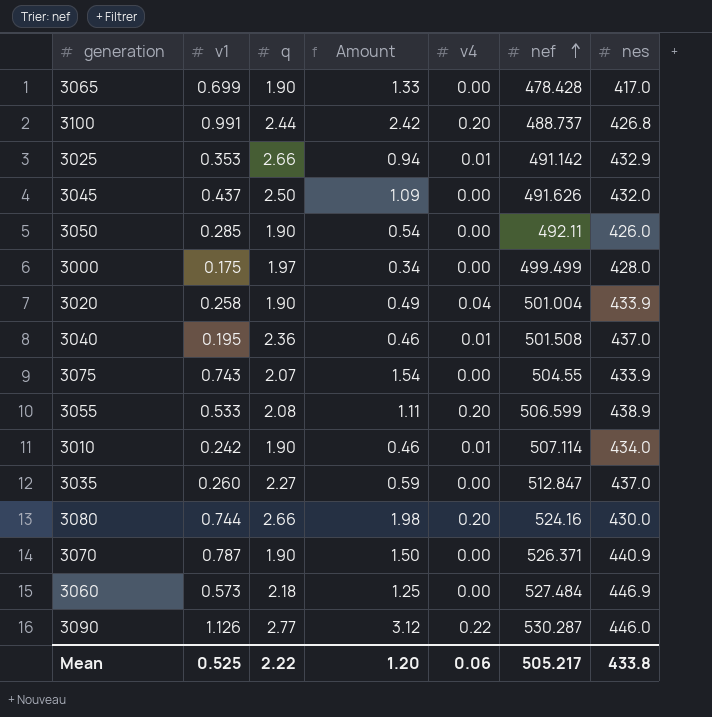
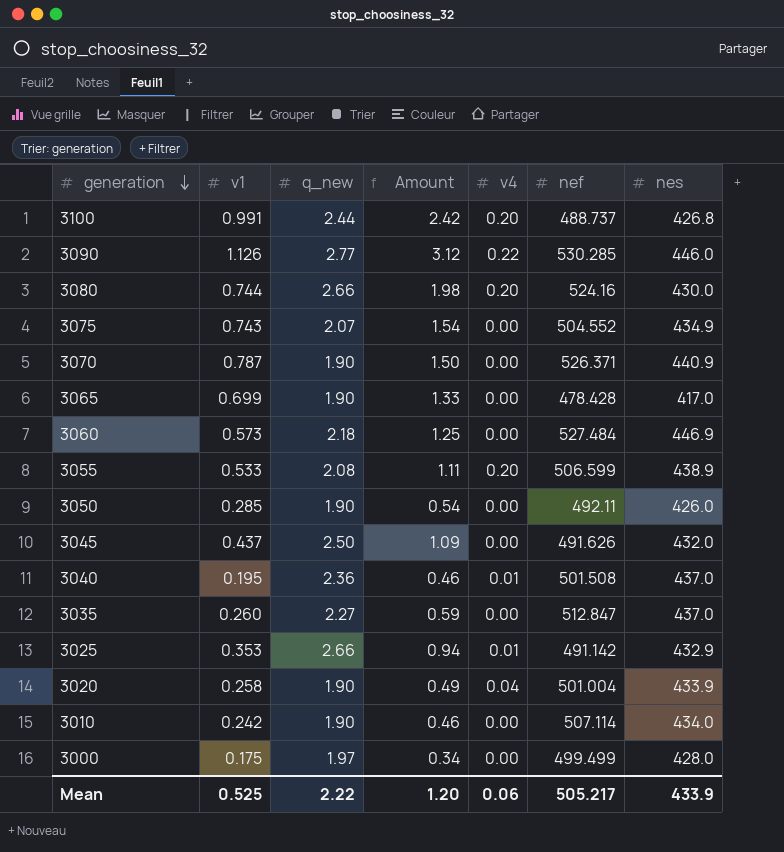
row order: nef ascending -> generation descending
column name: q -> q_new
3090 | nef: 530.287 -> 530.285
3075 | nef: 504.55 -> 504.552
3075 | nes: 433.9 -> 434.9
3010 | v4: 0.01 -> 0.00
Mean | nes: 433.8 -> 433.9

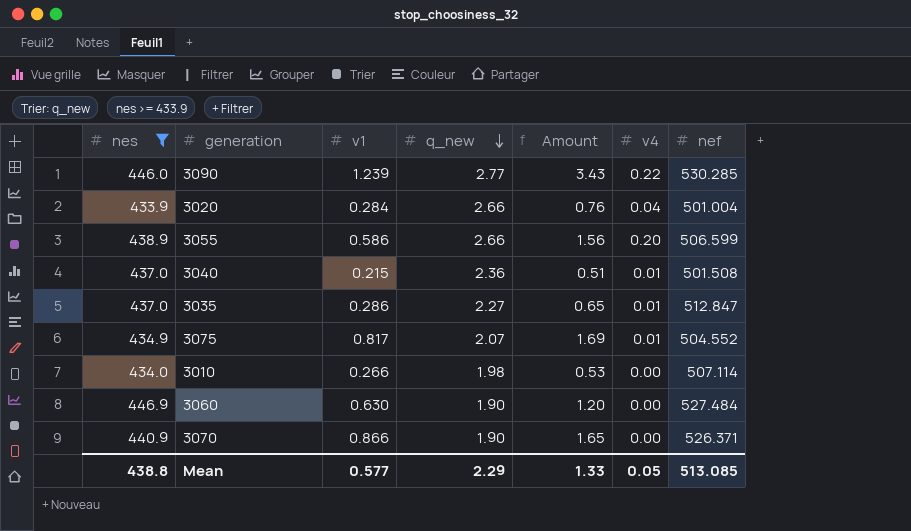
filter: none -> nes >= 433.9
row order: generation descending -> q_new descending
column nes | position: 7 -> 1
3090 | v1: 1.126 -> 1.239
3090 | Amount: 3.12 -> 3.43
3020 | v1: 0.258 -> 0.284
3020 | q_new: 1.90 -> 2.66
3020 | Amount: 0.49 -> 0.76
3055 | v1: 0.533 -> 0.586
3055 | q_new: 2.08 -> 2.66
3055 | Amount: 1.11 -> 1.56
3040 | v1: 0.195 -> 0.215
3040 | Amount: 0.46 -> 0.51
3035 | v1: 0.260 -> 0.286
3035 | Amount: 0.59 -> 0.65
3035 | v4: 0.00 -> 0.01
3075 | v1: 0.743 -> 0.817
3075 | Amount: 1.54 -> 1.69
3075 | v4: 0.00 -> 0.01
3010 | v1: 0.242 -> 0.266
3010 | q_new: 1.90 -> 1.98
3010 | Amount: 0.46 -> 0.53
3060 | v1: 0.573 -> 0.630
3060 | q_new: 2.18 -> 1.90
3060 | Amount: 1.25 -> 1.20
3070 | v1: 0.787 -> 0.866
3070 | Amount: 1.50 -> 1.65
Mean | nes: 433.9 -> 438.8
Mean | v1: 0.525 -> 0.577
Mean | q_new: 2.22 -> 2.29
Mean | Amount: 1.20 -> 1.33
Mean | v4: 0.06 -> 0.05
Mean | nef: 505.217 -> 513.085

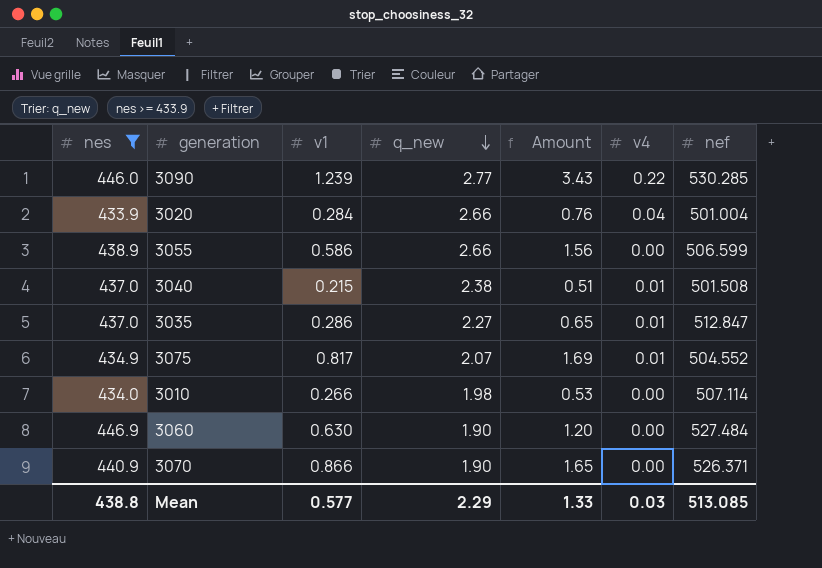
3055 | v4: 0.20 -> 0.00
3040 | q_new: 2.36 -> 2.38
Mean | v4: 0.05 -> 0.03

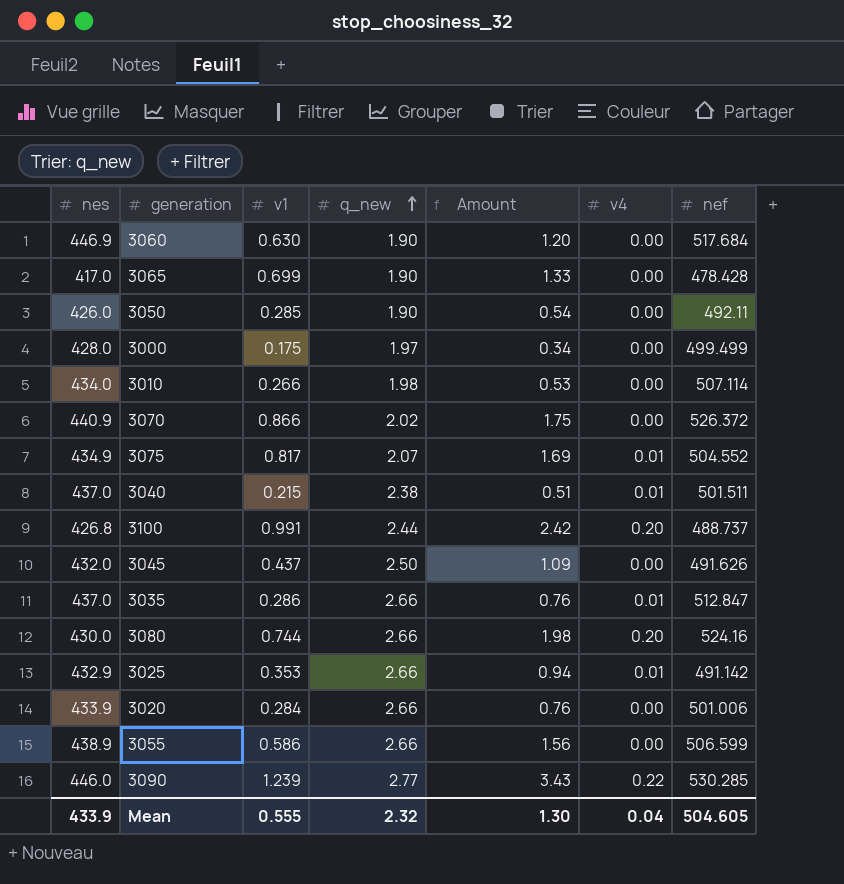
filter: nes >= 433.9 -> none
row order: q_new descending -> q_new ascending
3060 | nef: 527.484 -> 517.684
3070 | q_new: 1.90 -> 2.02
3070 | Amount: 1.65 -> 1.75
3070 | nef: 526.371 -> 526.372
3040 | nef: 501.508 -> 501.511
3035 | q_new: 2.27 -> 2.66
3035 | Amount: 0.65 -> 0.76
3020 | v4: 0.04 -> 0.00
3020 | nef: 501.004 -> 501.006
Mean | nes: 438.8 -> 433.9
Mean | v1: 0.577 -> 0.555
Mean | q_new: 2.29 -> 2.32
Mean | Amount: 1.33 -> 1.30
Mean | v4: 0.03 -> 0.04
Mean | nef: 513.085 -> 504.605

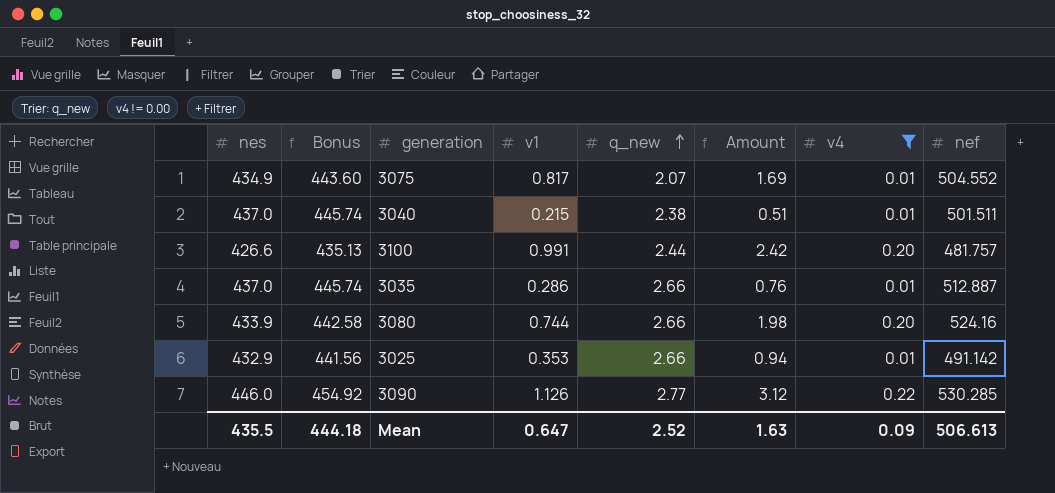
filter: none -> v4 != 0.00
column Bonus | formula: none -> [nes] * 1.02
3100 | nes: 426.8 -> 426.6
3100 | nef: 488.737 -> 481.757
3035 | nef: 512.847 -> 512.887
3080 | nes: 430.0 -> 433.9
3090 | v1: 1.239 -> 1.126
3090 | Amount: 3.43 -> 3.12
Mean | nes: 433.9 -> 435.5
Mean | v1: 0.555 -> 0.647
Mean | q_new: 2.32 -> 2.52
Mean | Amount: 1.30 -> 1.63
Mean | v4: 0.04 -> 0.09
Mean | nef: 504.605 -> 506.613

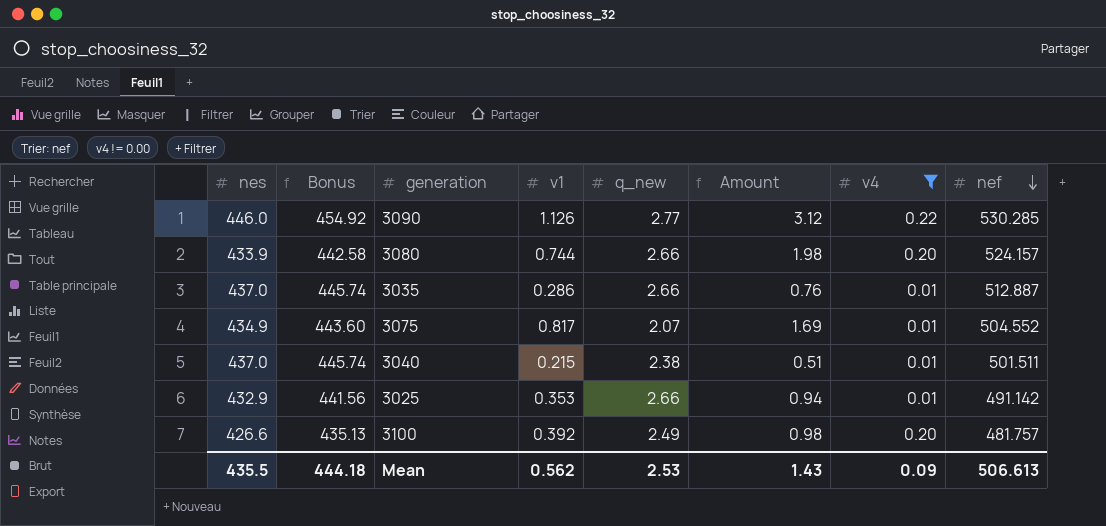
row order: q_new ascending -> nef descending
3080 | nef: 524.16 -> 524.157
3100 | v1: 0.991 -> 0.392
3100 | q_new: 2.44 -> 2.49
3100 | Amount: 2.42 -> 0.98
Mean | v1: 0.647 -> 0.562
Mean | q_new: 2.52 -> 2.53
Mean | Amount: 1.63 -> 1.43

